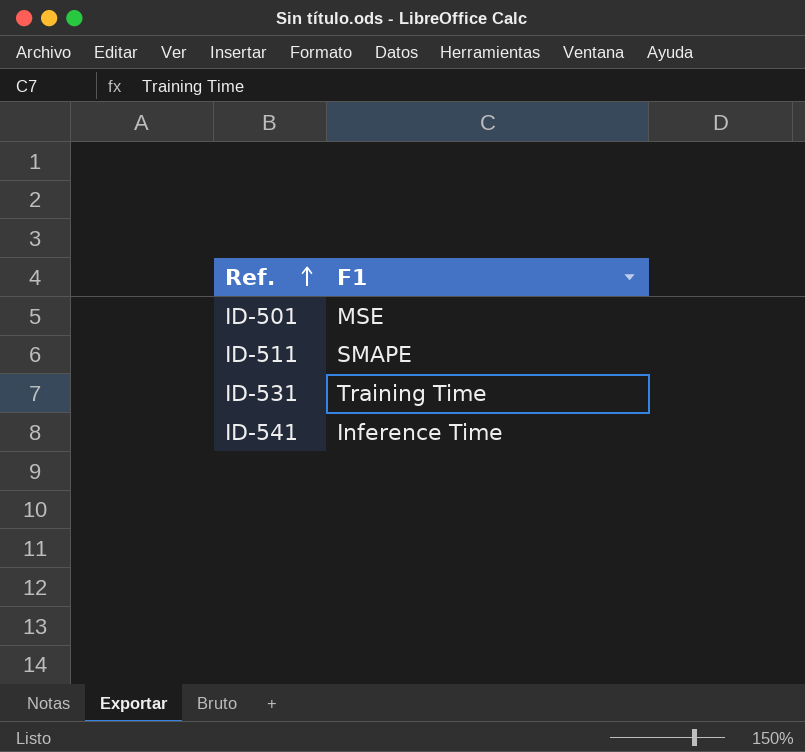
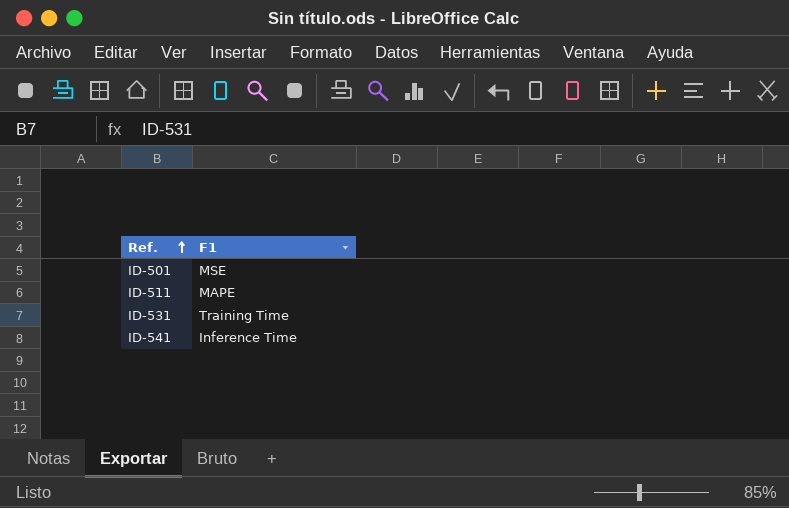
ID-511 | F1: SMAPE -> MAPE

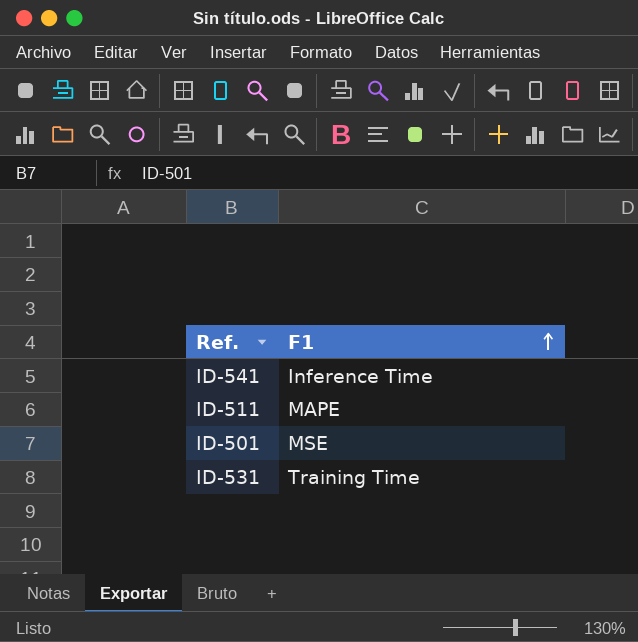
row order: Ref. ascending -> F1 ascending

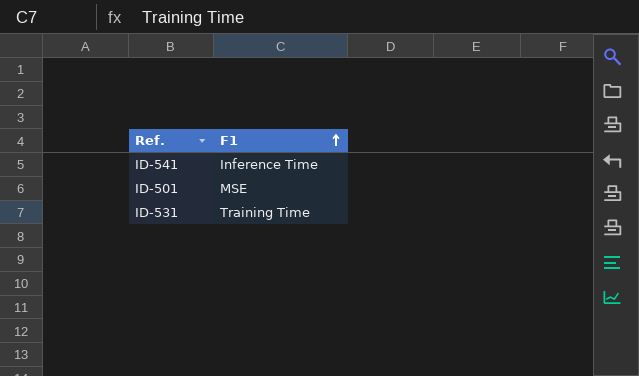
row ID-511: MAPE -> none

